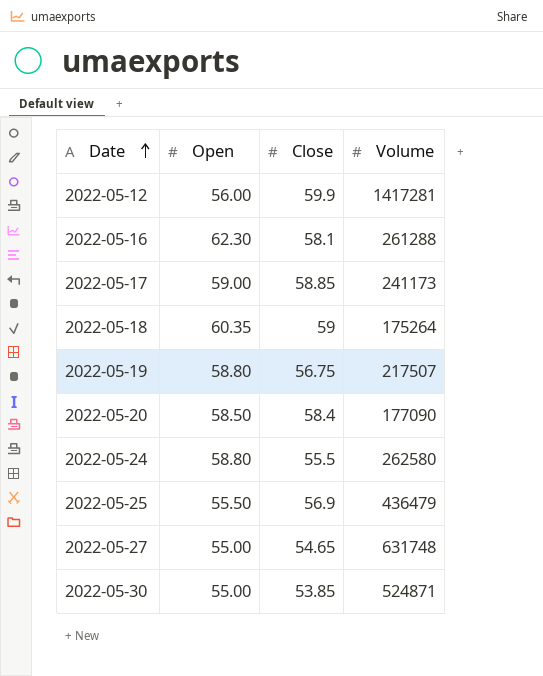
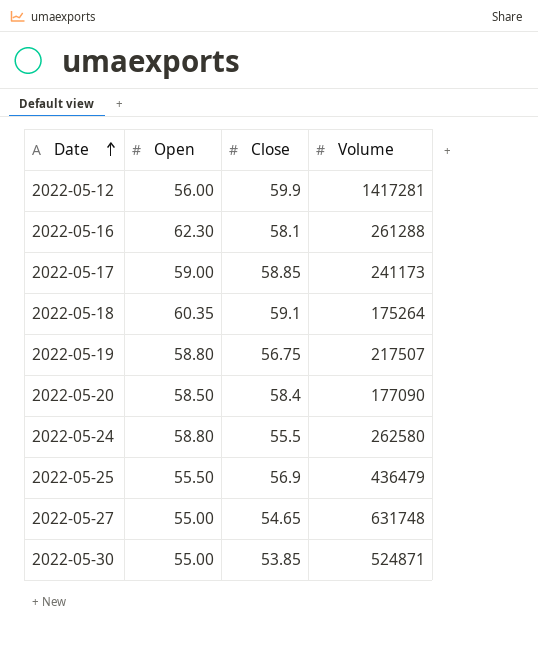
2022-05-18 | Close: 59 -> 59.1

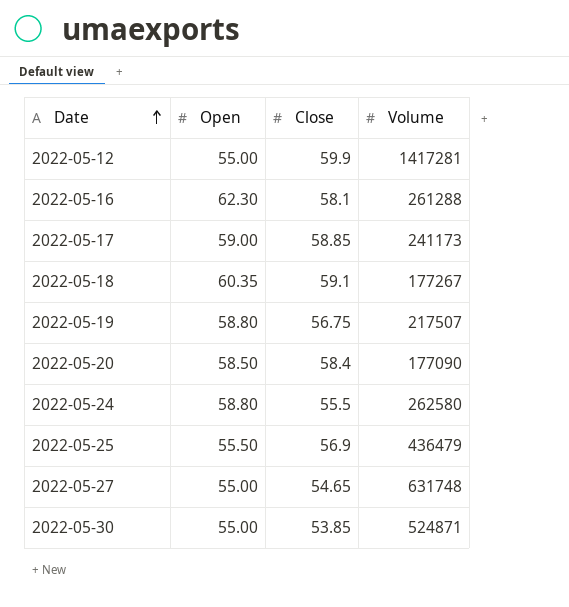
2022-05-12 | Open: 56.00 -> 55.00
2022-05-18 | Volume: 175264 -> 177267

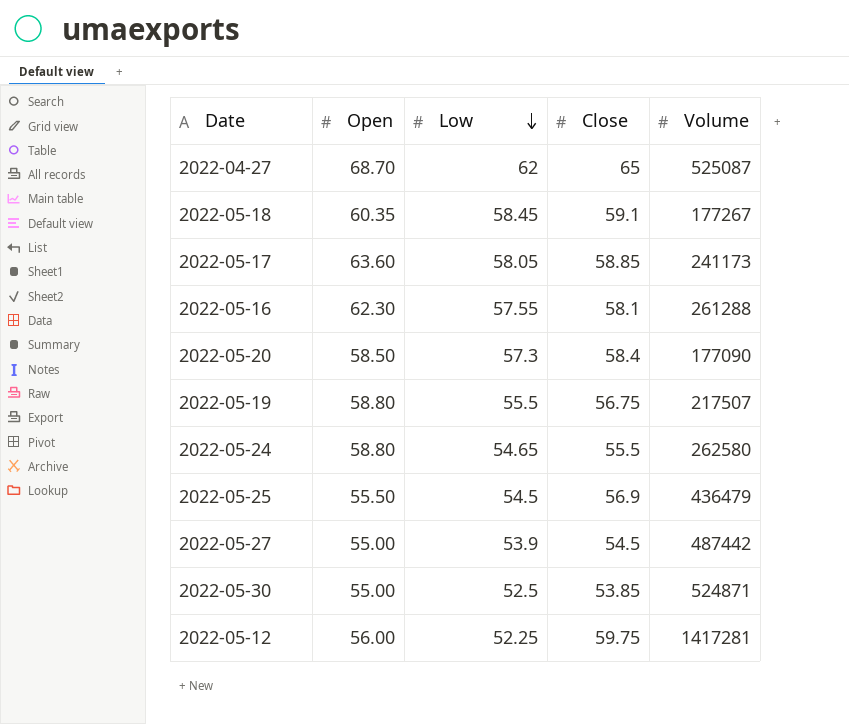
row order: Date ascending -> Low descending
column Low | position: none -> 3
row 2022-04-27: none -> 68.70 | 62 | 65 | 525087
2022-05-17 | Open: 59.00 -> 63.60
2022-05-27 | Close: 54.65 -> 54.5
2022-05-27 | Volume: 631748 -> 487442
2022-05-12 | Open: 55.00 -> 56.00
2022-05-12 | Close: 59.9 -> 59.75

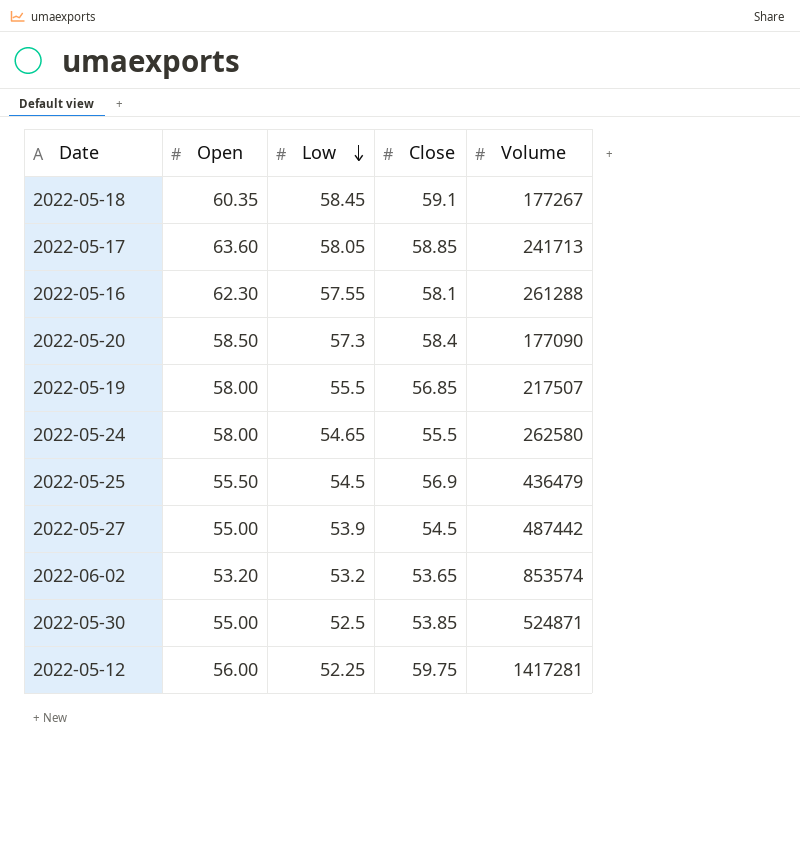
row 2022-04-27: 68.70 | 62 | 65 | 525087 -> none
2022-05-17 | Volume: 241173 -> 241713
2022-05-19 | Open: 58.80 -> 58.00
2022-05-19 | Close: 56.75 -> 56.85
2022-05-24 | Open: 58.80 -> 58.00
row 2022-06-02: none -> 53.20 | 53.2 | 53.65 | 853574

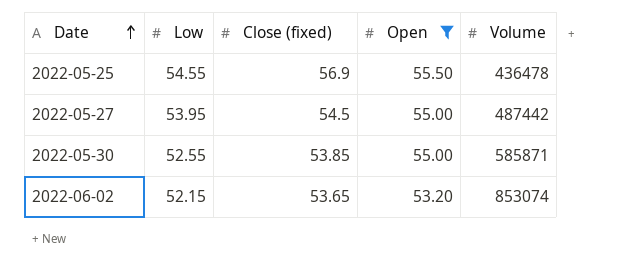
filter: none -> Open <= 55.50
row order: Low descending -> Date ascending
column name: Close -> Close (fixed)
column Open | position: 2 -> 4
2022-05-25 | Low: 54.5 -> 54.55
2022-05-25 | Volume: 436479 -> 436478
2022-05-27 | Low: 53.9 -> 53.95
2022-05-30 | Low: 52.5 -> 52.55
2022-05-30 | Volume: 524871 -> 585871
2022-06-02 | Low: 53.2 -> 52.15
2022-06-02 | Volume: 853574 -> 853074

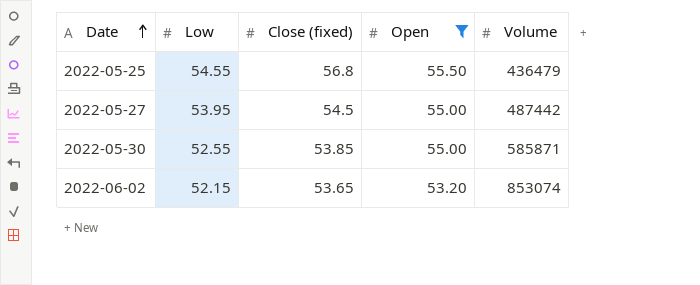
2022-05-25 | Close (fixed): 56.9 -> 56.8
2022-05-25 | Volume: 436478 -> 436479

